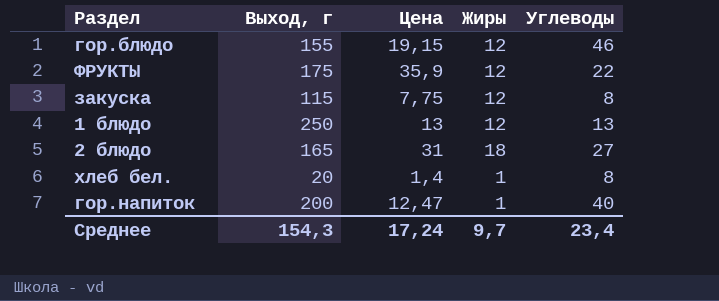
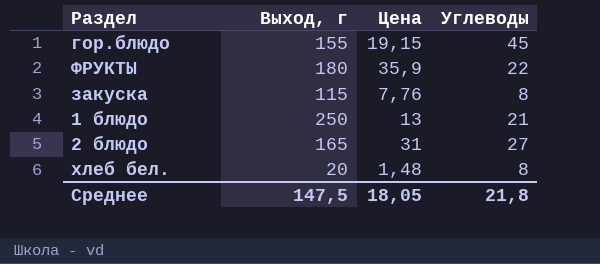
column Жиры | position: 4 -> none
row гор.напиток: 200 | 12,47 | 1 | 40 -> none
гор.блюдо | Углеводы: 46 -> 45
ФРУКТЫ | Выход, г: 175 -> 180
закуска | Цена: 7,75 -> 7,76
1 блюдо | Углеводы: 13 -> 21
хлеб бел. | Цена: 1,4 -> 1,48
Среднее | Выход, г: 154,3 -> 147,5
Среднее | Цена: 17,24 -> 18,05
Среднее | Углеводы: 23,4 -> 21,8

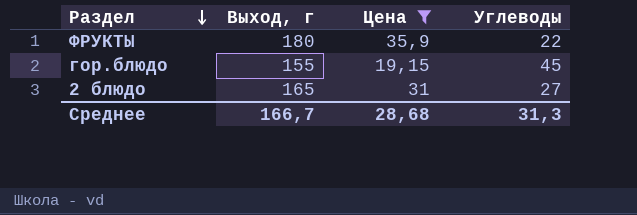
filter: none -> Цена >= 19,15
row order: none -> Раздел descending
Среднее | Выход, г: 147,5 -> 166,7
Среднее | Цена: 18,05 -> 28,68
Среднее | Углеводы: 21,8 -> 31,3

